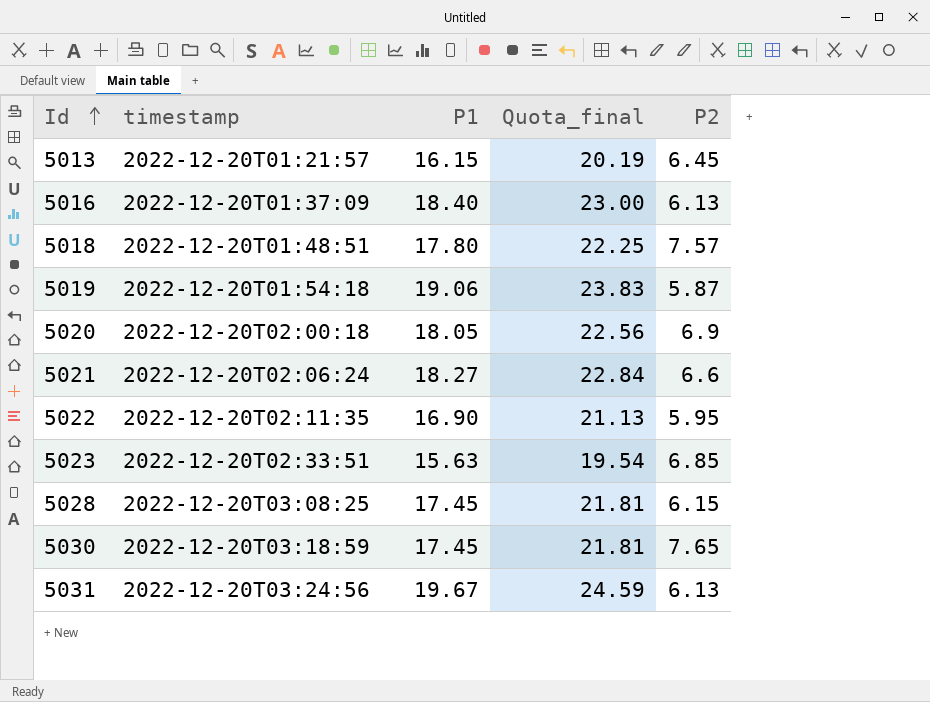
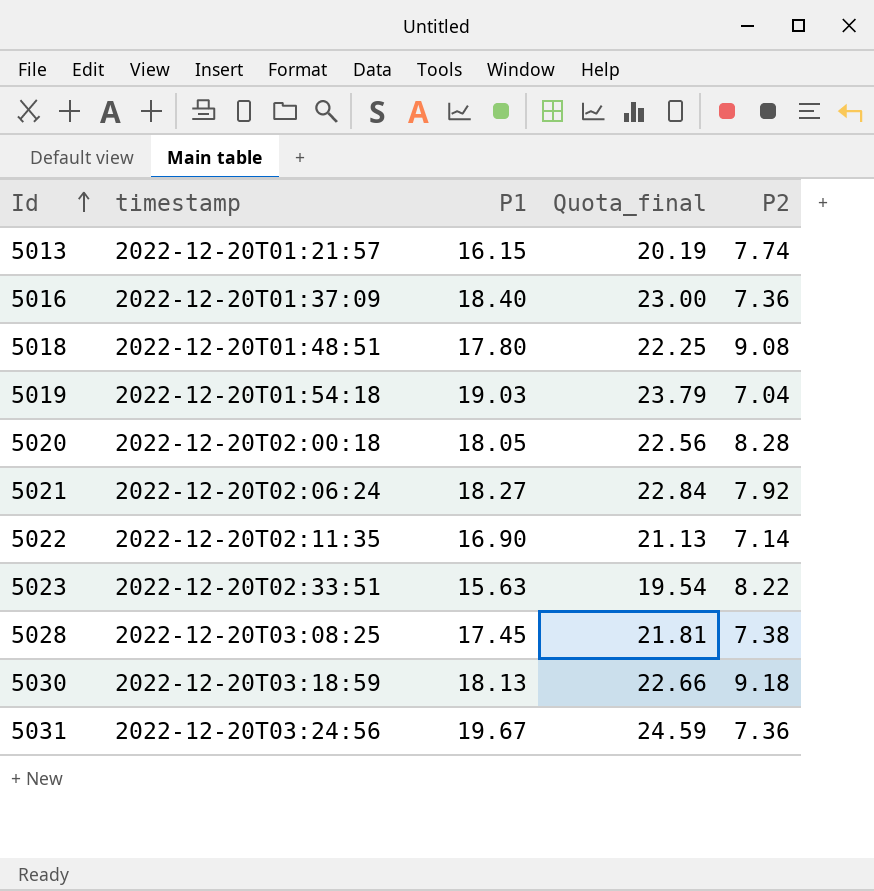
5013 | P2: 6.45 -> 7.74
5016 | P2: 6.13 -> 7.36
5018 | P2: 7.57 -> 9.08
5019 | P1: 19.06 -> 19.03
5019 | Quota_final: 23.83 -> 23.79
5019 | P2: 5.87 -> 7.04
5020 | P2: 6.9 -> 8.28
5021 | P2: 6.6 -> 7.92
5022 | P2: 5.95 -> 7.14
5023 | P2: 6.85 -> 8.22
5028 | P2: 6.15 -> 7.38
5030 | P1: 17.45 -> 18.13
5030 | Quota_final: 21.81 -> 22.66
5030 | P2: 7.65 -> 9.18
5031 | P2: 6.13 -> 7.36

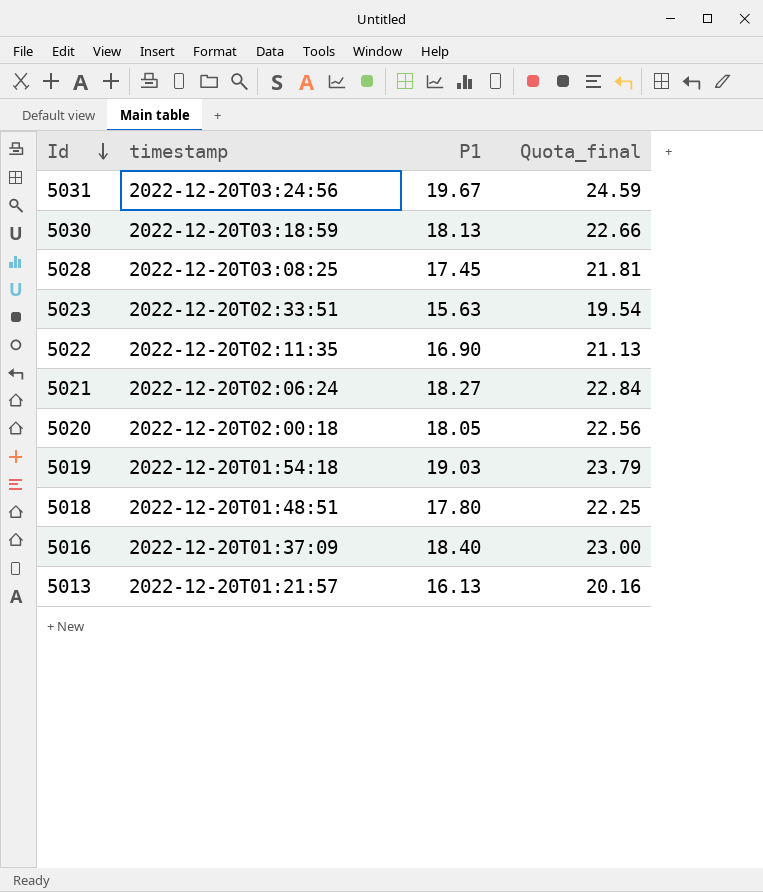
row order: Id ascending -> Id descending
column P2 | position: 5 -> none
5013 | P1: 16.15 -> 16.13
5013 | Quota_final: 20.19 -> 20.16

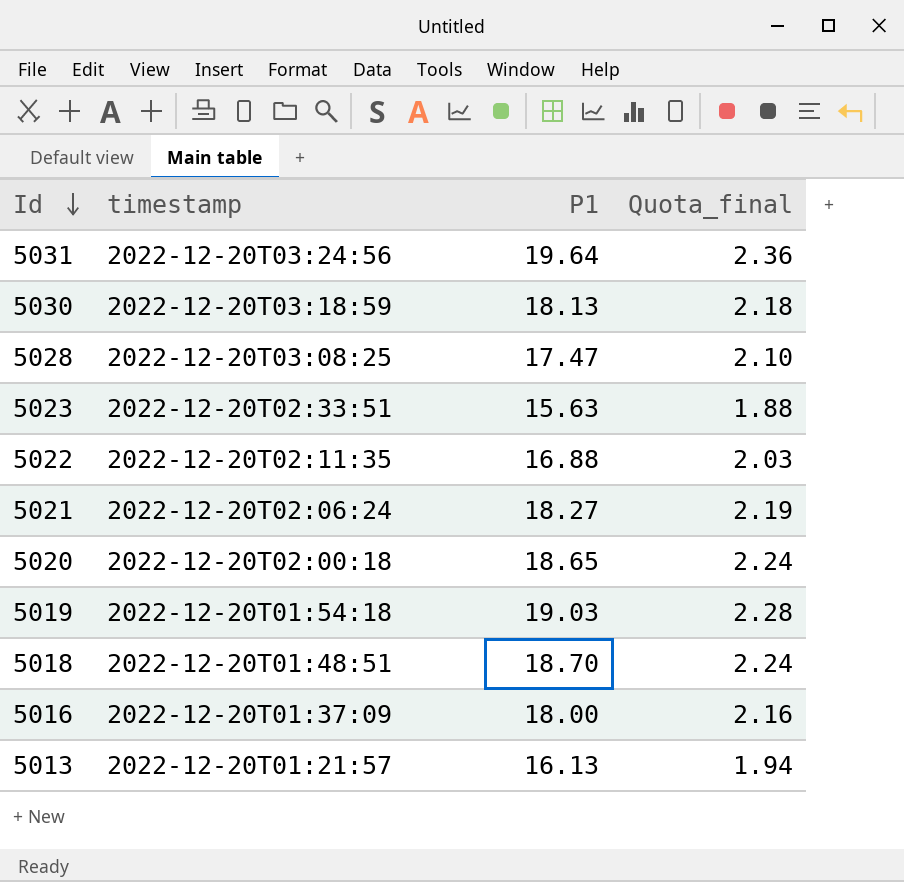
column Quota_final | formula: [P1] * 1.25 -> [P1] * 0.12
5031 | P1: 19.67 -> 19.64
5028 | P1: 17.45 -> 17.47
5022 | P1: 16.90 -> 16.88
5020 | P1: 18.05 -> 18.65
5018 | P1: 17.80 -> 18.70
5016 | P1: 18.40 -> 18.00

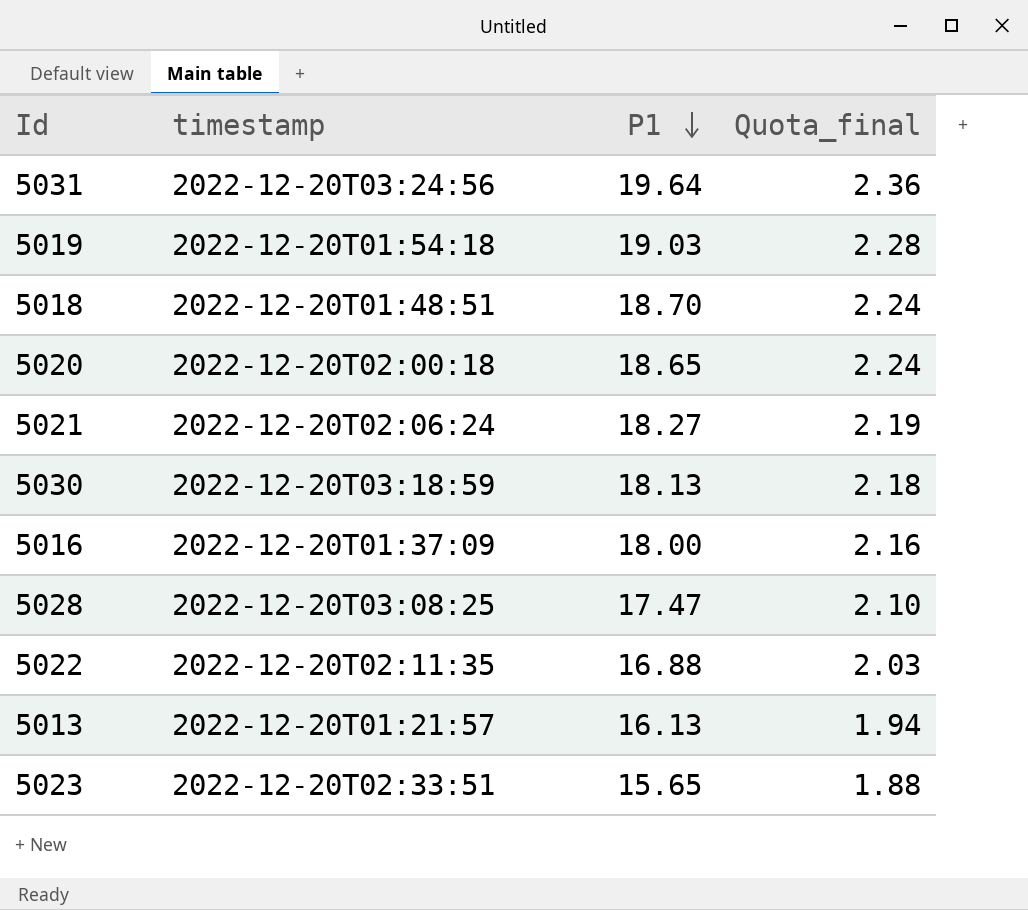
row order: Id descending -> P1 descending
5023 | P1: 15.63 -> 15.65

